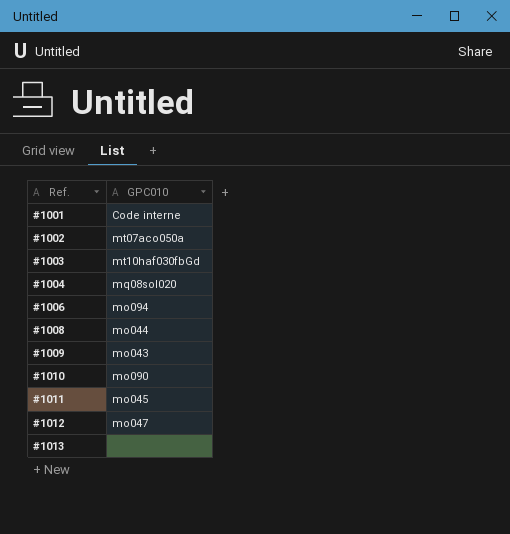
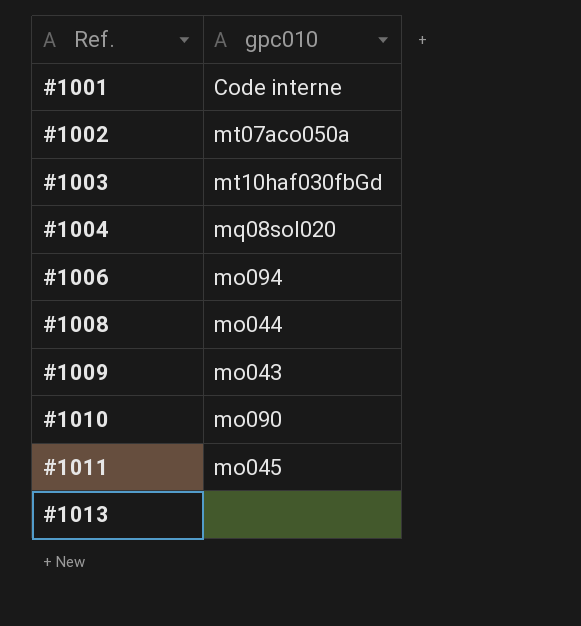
column name: GPC010 -> gpc010
row #1012: mo047 -> none

